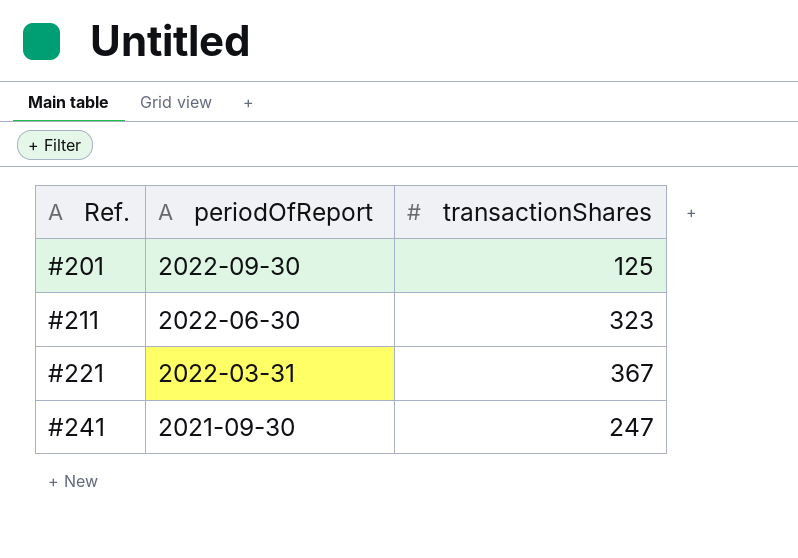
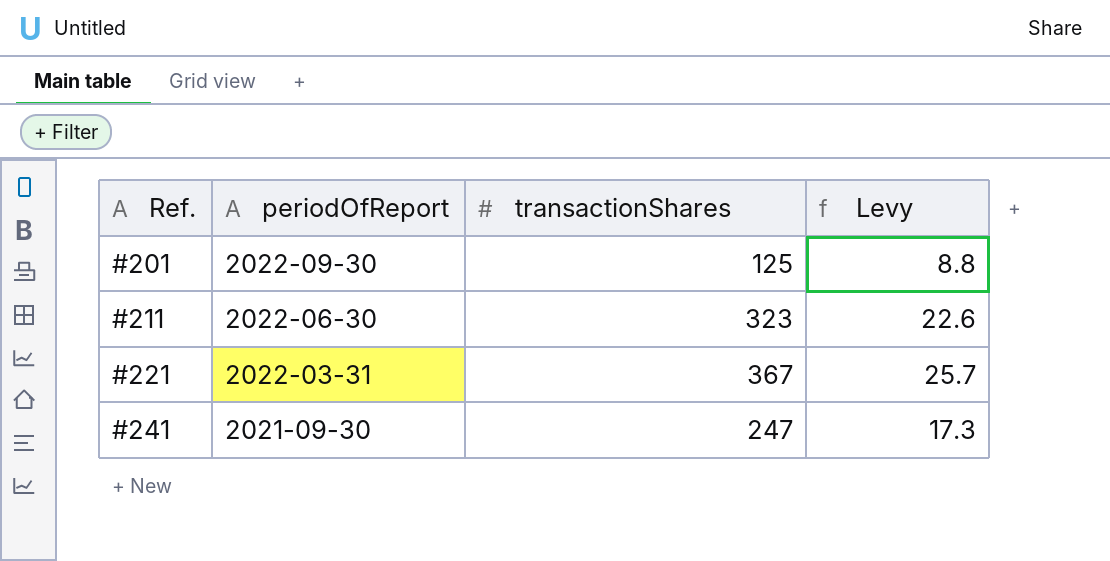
column Levy | formula: none -> [transactionShares] * 0.07

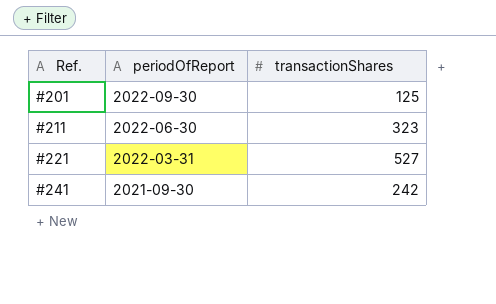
column Levy | formula: [transactionShares] * 0.07 -> none
#221 | transactionShares: 367 -> 527
#241 | transactionShares: 247 -> 242

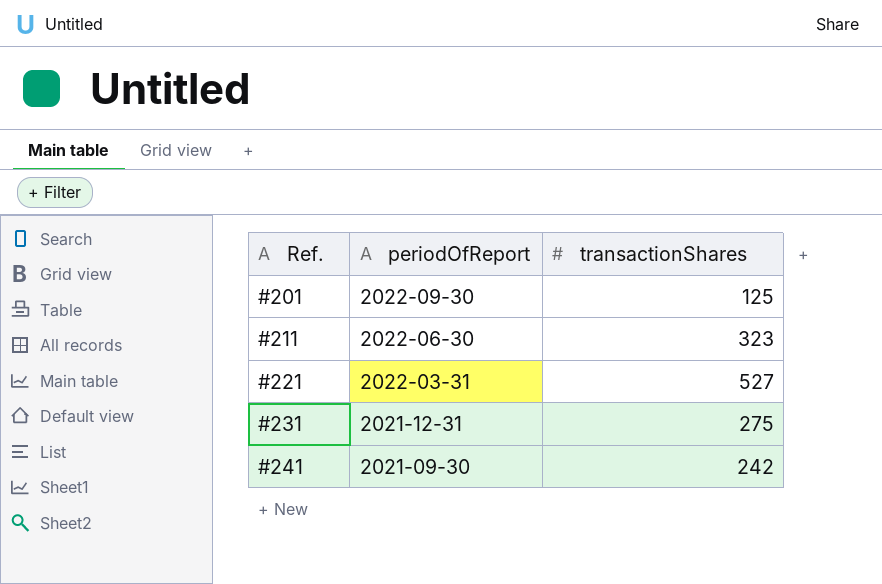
row #231: none -> 2021-12-31 | 275

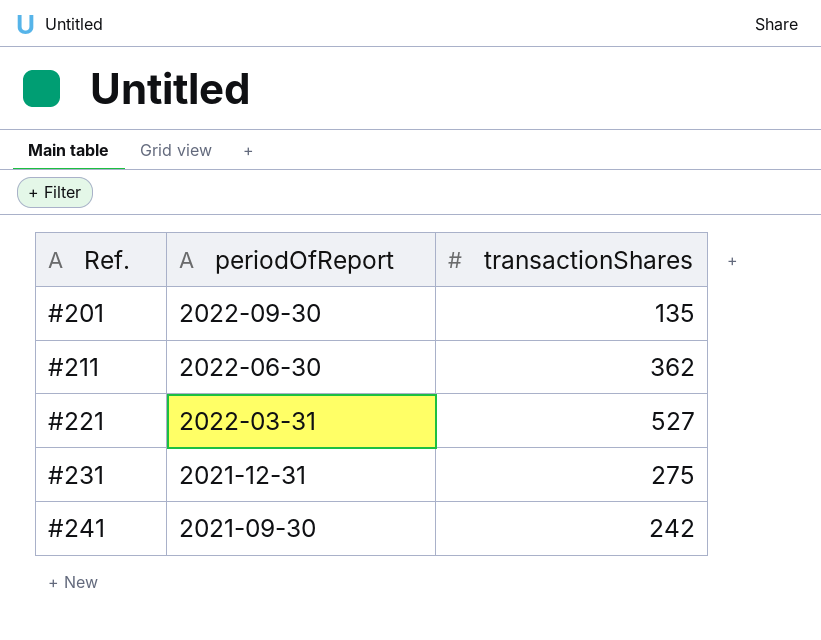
#201 | transactionShares: 125 -> 135
#211 | transactionShares: 323 -> 362

